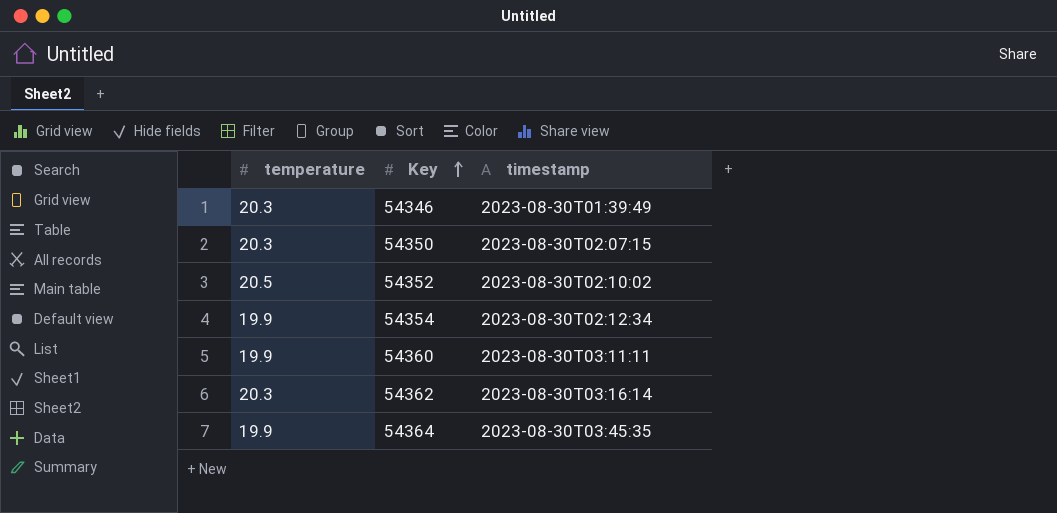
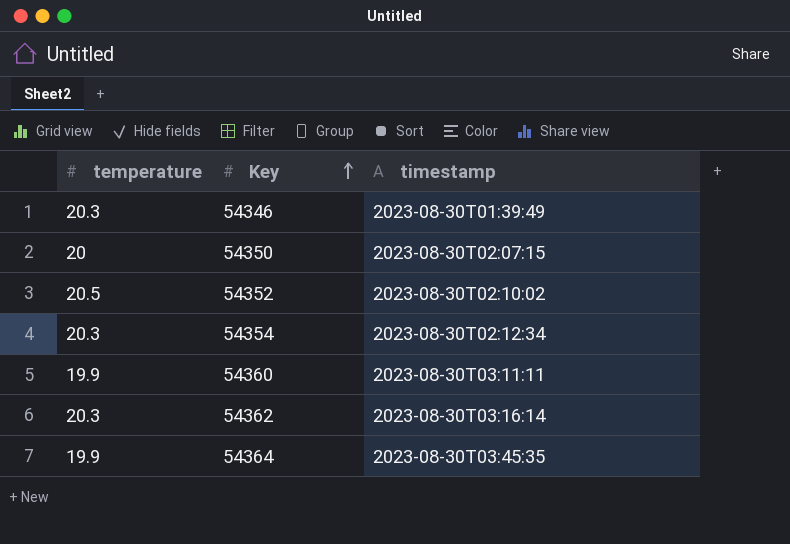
54350 | temperature: 20.3 -> 20
54354 | temperature: 19.9 -> 20.3

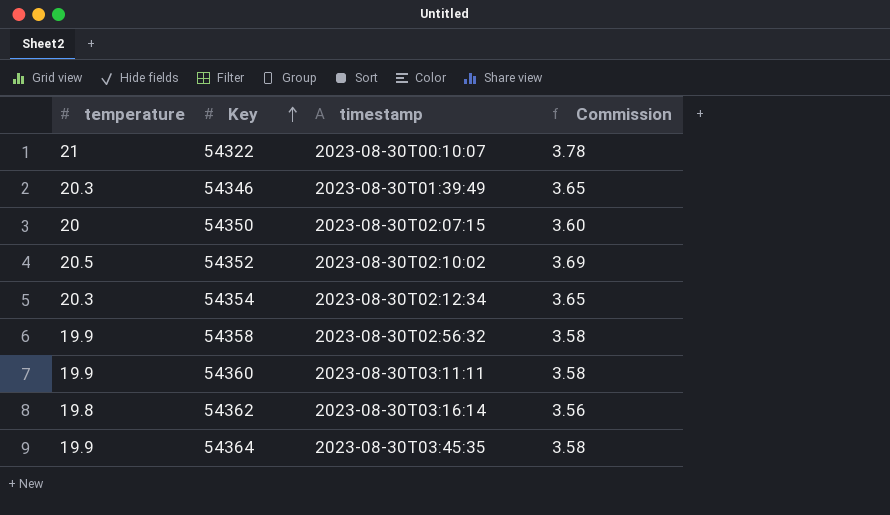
column Commission | formula: none -> [temperature] * 0.18
row 54322: none -> 21 | 2023-08-30T00:10:07 | 3.78
row 54358: none -> 19.9 | 2023-08-30T02:56:32 | 3.58
54362 | temperature: 20.3 -> 19.8

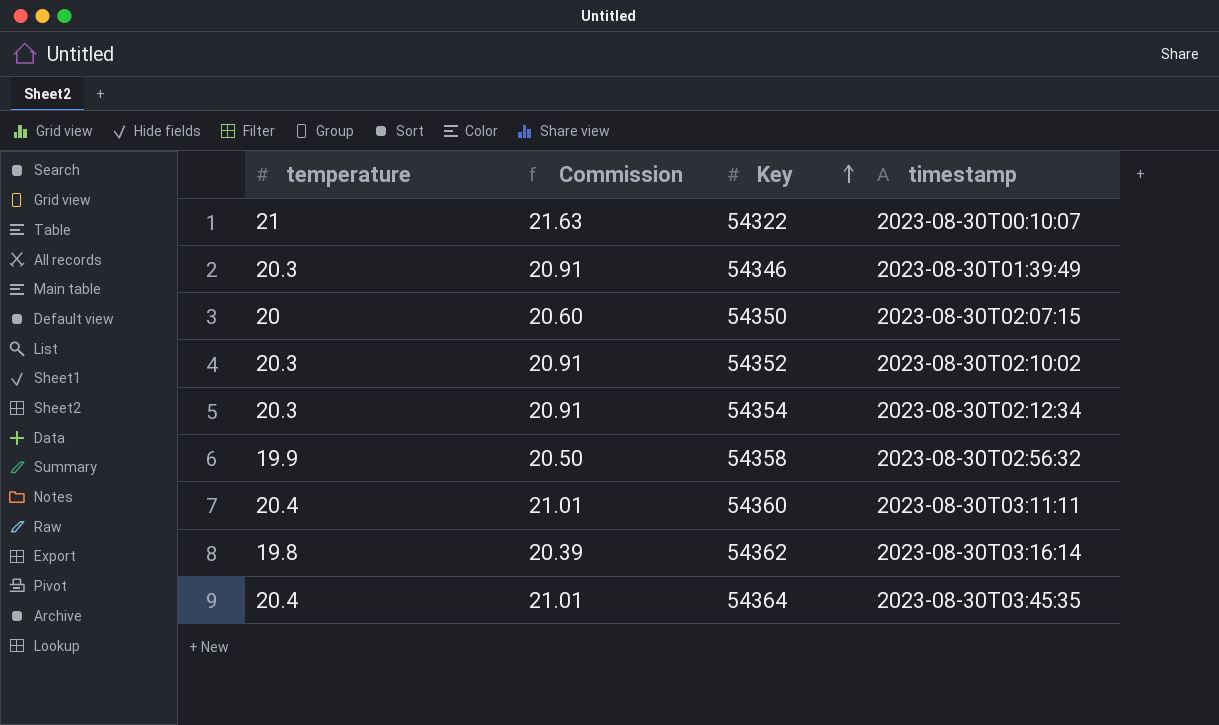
column Commission | formula: [temperature] * 0.18 -> [temperature] * 1.03
column Commission | position: 4 -> 2
54352 | temperature: 20.5 -> 20.3
54360 | temperature: 19.9 -> 20.4
54364 | temperature: 19.9 -> 20.4

